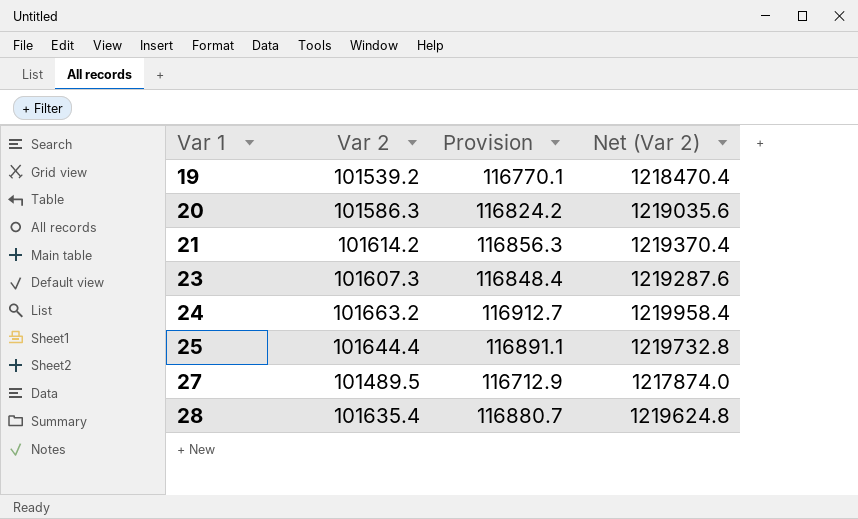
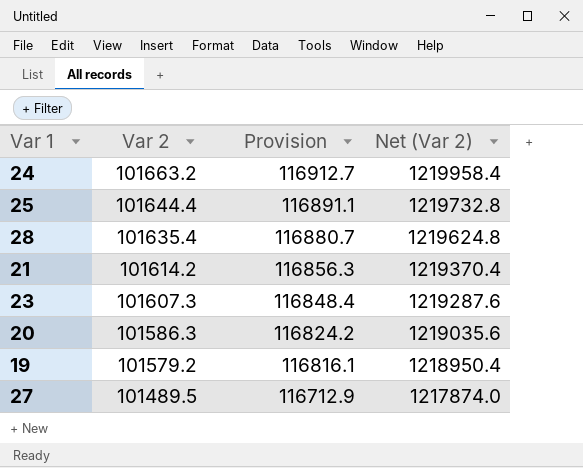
row order: Var 1 ascending -> Var 2 descending
19 | Var 2: 101539.2 -> 101579.2
19 | Provision: 116770.1 -> 116816.1
19 | Net (Var 2): 1218470.4 -> 1218950.4

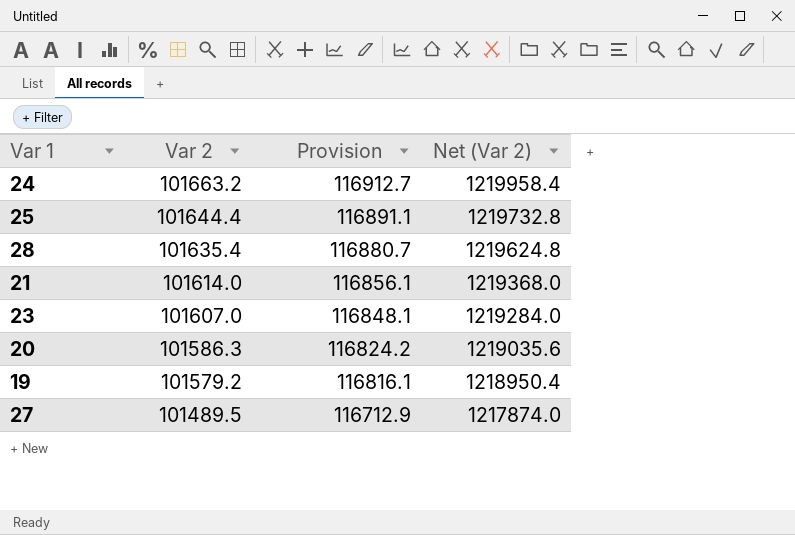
21 | Var 2: 101614.2 -> 101614.0
21 | Provision: 116856.3 -> 116856.1
21 | Net (Var 2): 1219370.4 -> 1219368.0
23 | Var 2: 101607.3 -> 101607.0
23 | Provision: 116848.4 -> 116848.1
23 | Net (Var 2): 1219287.6 -> 1219284.0

